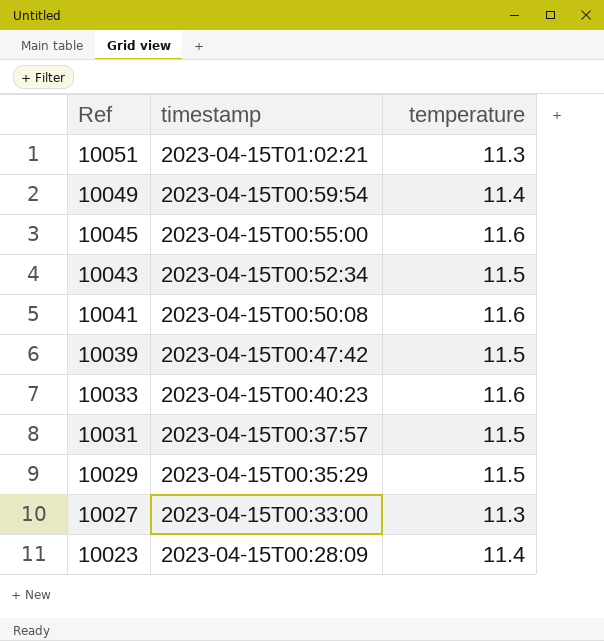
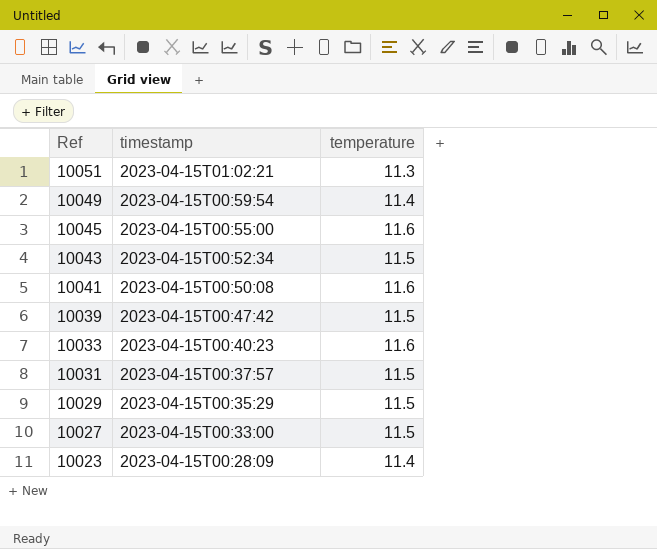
10027 | temperature: 11.3 -> 11.5

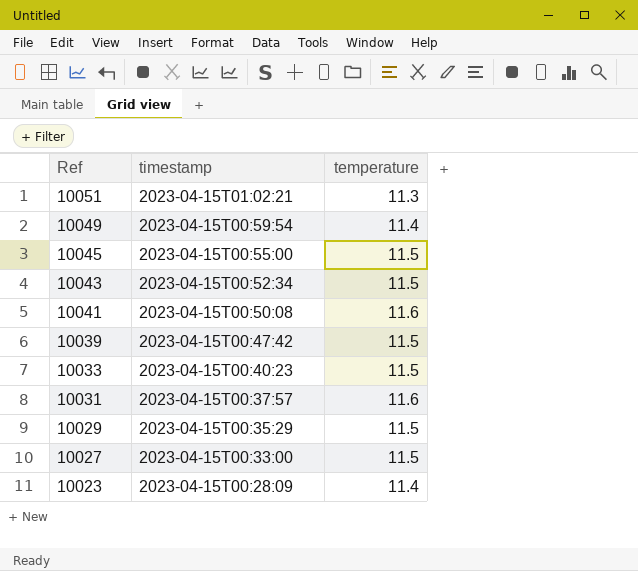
10045 | temperature: 11.6 -> 11.5
10033 | temperature: 11.6 -> 11.5
10031 | temperature: 11.5 -> 11.6

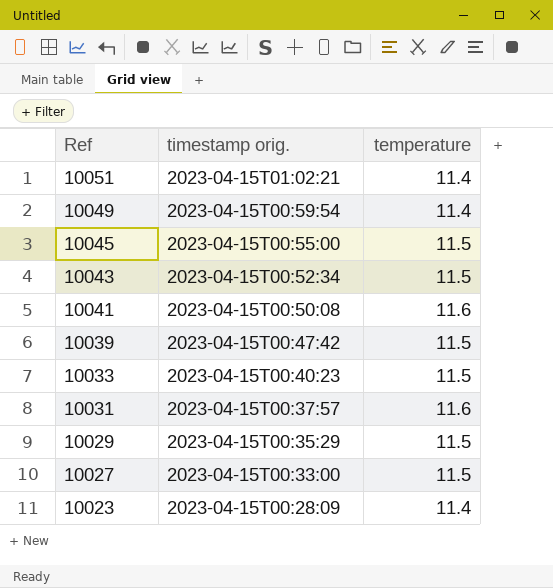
column name: timestamp -> timestamp orig.
10051 | temperature: 11.3 -> 11.4

